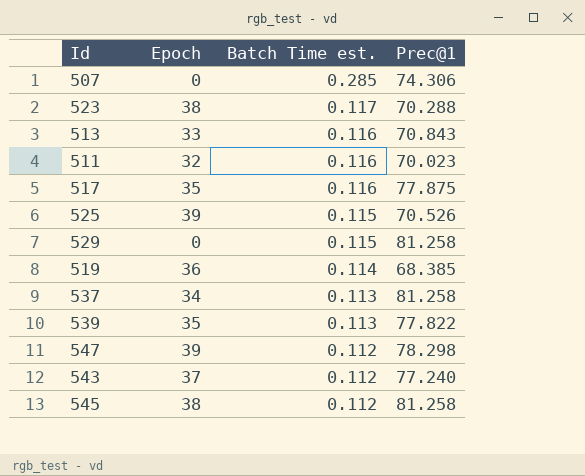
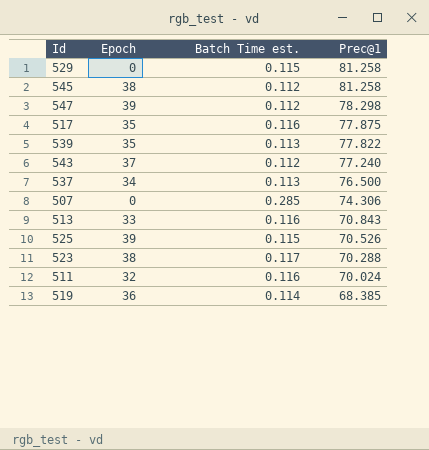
row order: Batch Time est. descending -> Prec@1 descending
537 | Prec@1: 81.258 -> 76.500
511 | Prec@1: 70.023 -> 70.024

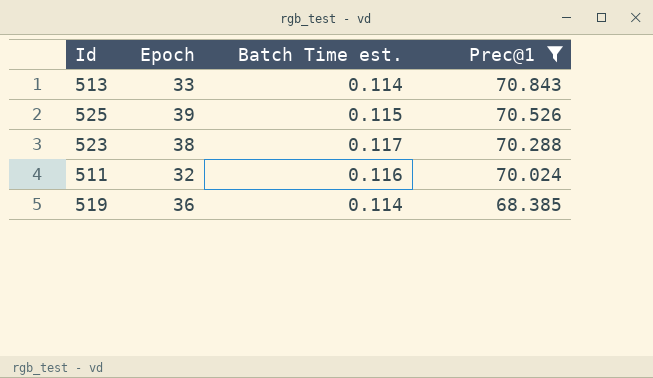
filter: none -> Prec@1 <= 70.843
513 | Batch Time est.: 0.116 -> 0.114

